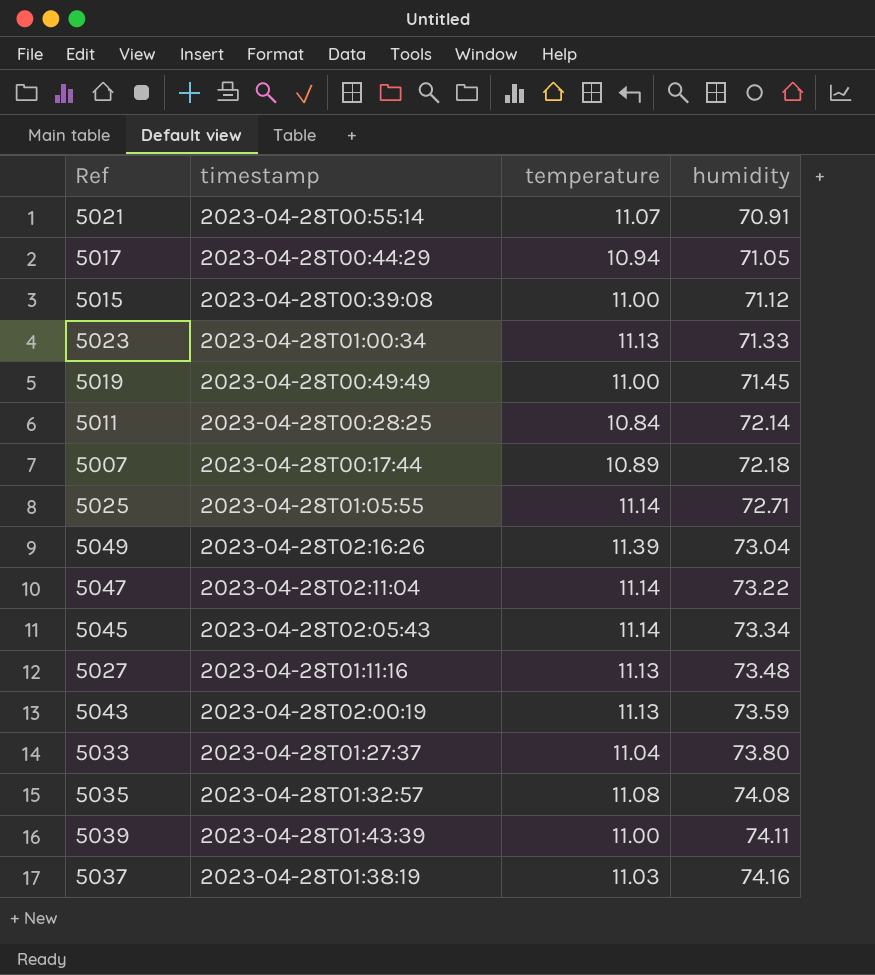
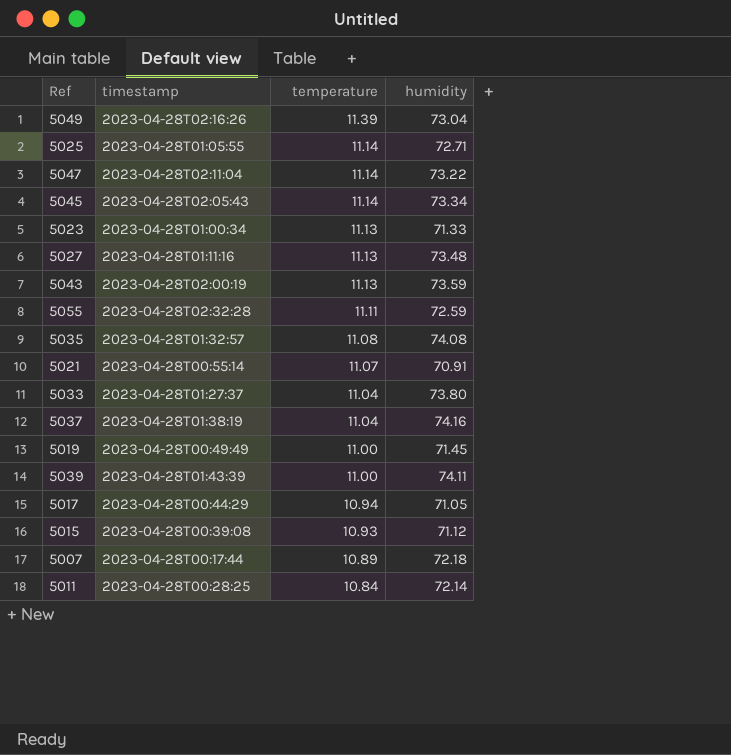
row order: humidity ascending -> temperature descending
row 5055: none -> 2023-04-28T02:32:28 | 11.11 | 72.59
5037 | temperature: 11.03 -> 11.04
5015 | temperature: 11.00 -> 10.93

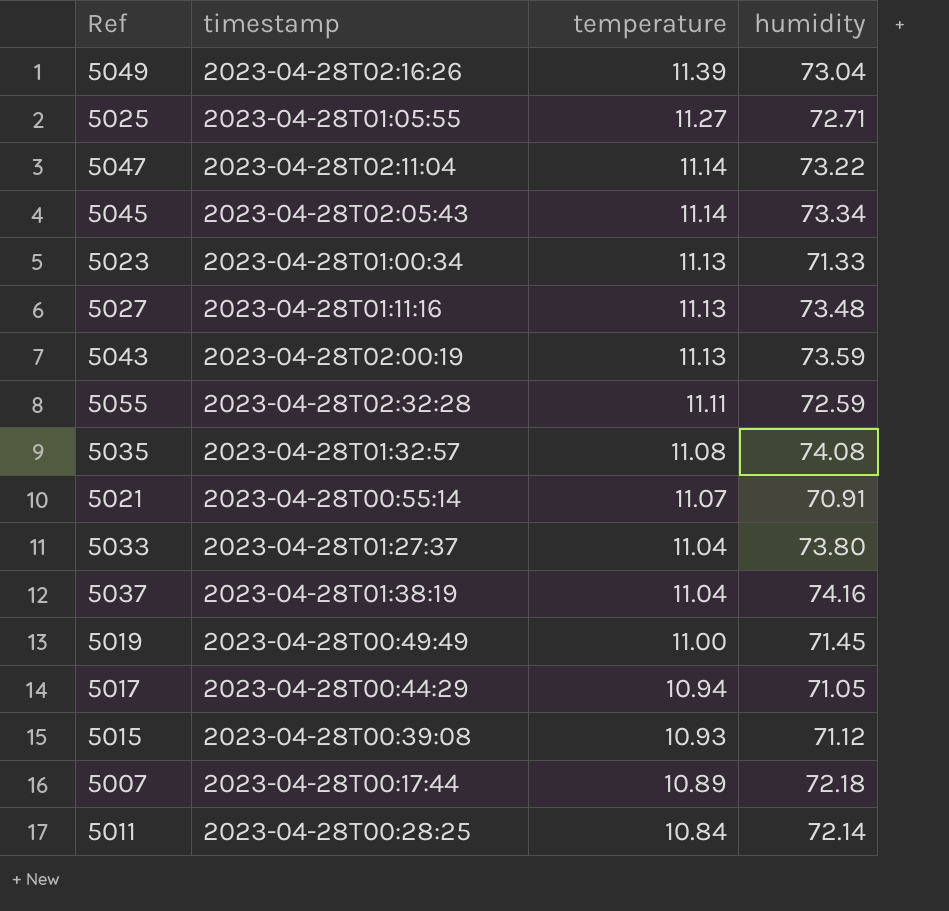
row 5039: 2023-04-28T01:43:39 | 11.00 | 74.11 -> none
5025 | temperature: 11.14 -> 11.27

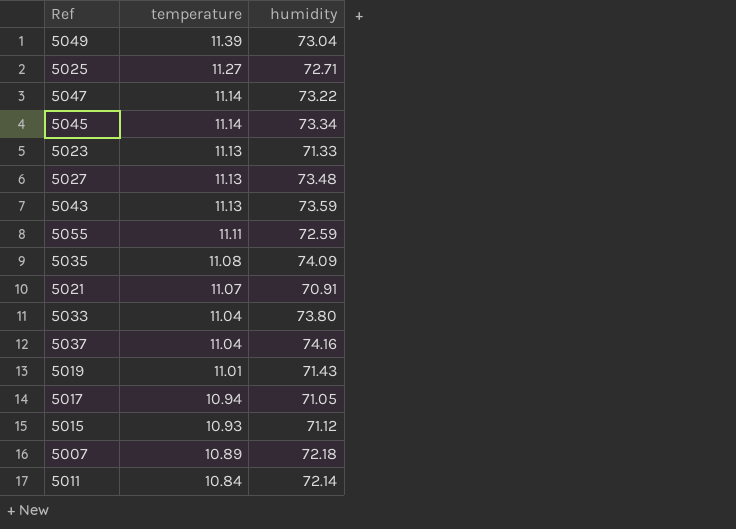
column timestamp | position: 2 -> none
5035 | humidity: 74.08 -> 74.09
5019 | temperature: 11.00 -> 11.01
5019 | humidity: 71.45 -> 71.43

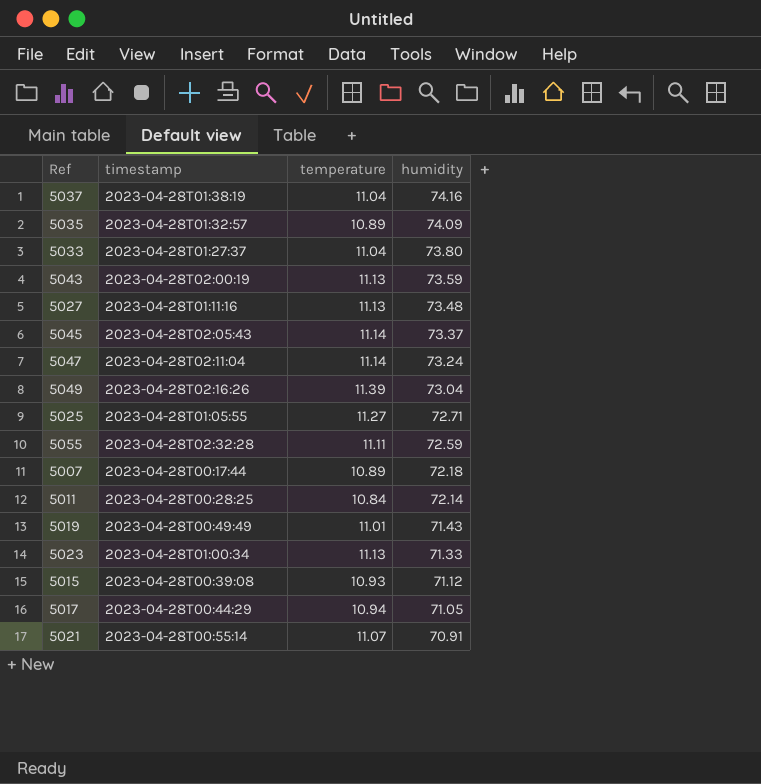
row order: temperature descending -> humidity descending
column timestamp | position: none -> 2
5035 | temperature: 11.08 -> 10.89
5045 | humidity: 73.34 -> 73.37
5047 | humidity: 73.22 -> 73.24

